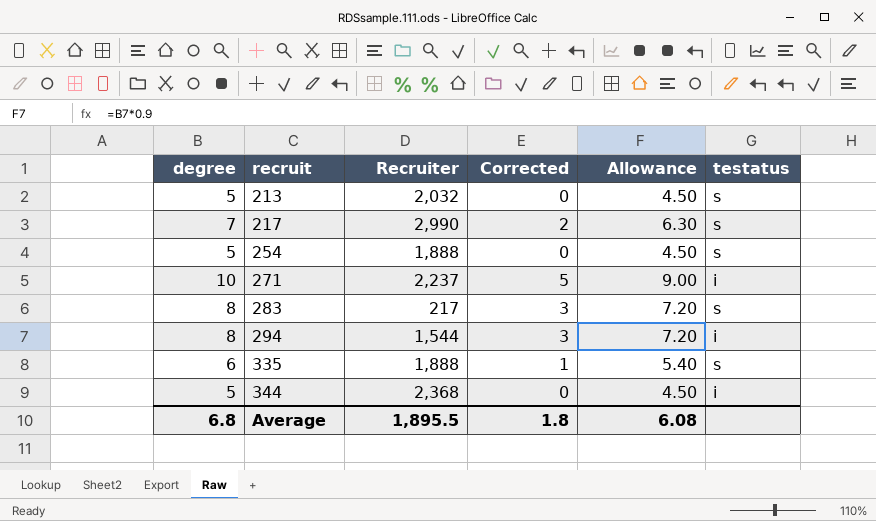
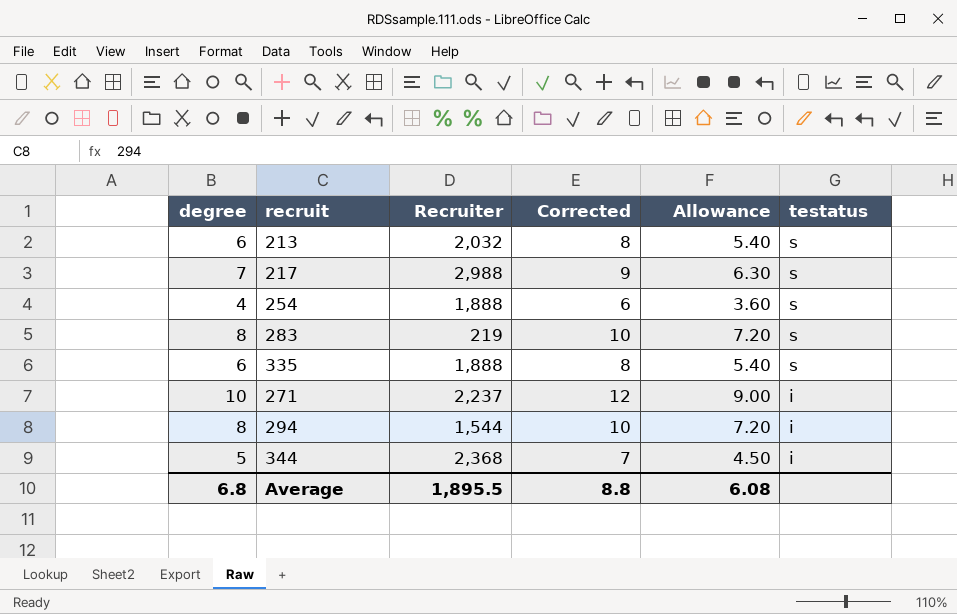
row order: recruit ascending -> testatus descending
column Corrected | formula: [degree] - 5 -> [degree] + 2
213 | degree: 5 -> 6
213 | Allowance: 4.50 -> 5.40
217 | Recruiter: 2,990 -> 2,988
254 | degree: 5 -> 4
254 | Allowance: 4.50 -> 3.60
283 | Recruiter: 217 -> 219
Average | Corrected: 1.8 -> 8.8

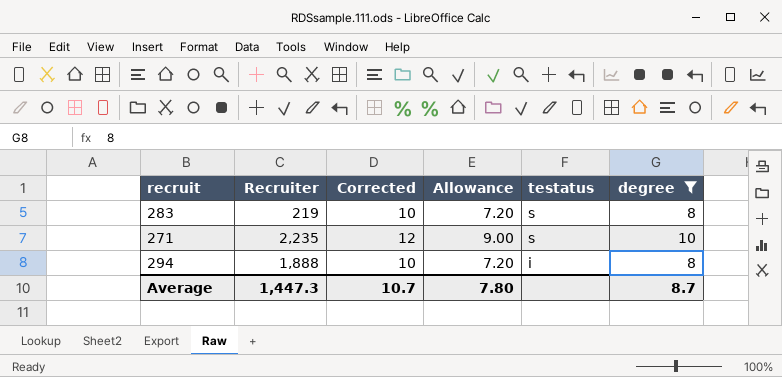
filter: none -> degree >= 8
column degree | position: 1 -> 6
271 | Recruiter: 2,237 -> 2,235
271 | testatus: i -> s
294 | Recruiter: 1,544 -> 1,888
Average | Recruiter: 1,895.5 -> 1,447.3
Average | Corrected: 8.8 -> 10.7
Average | Allowance: 6.08 -> 7.80
Average | degree: 6.8 -> 8.7

